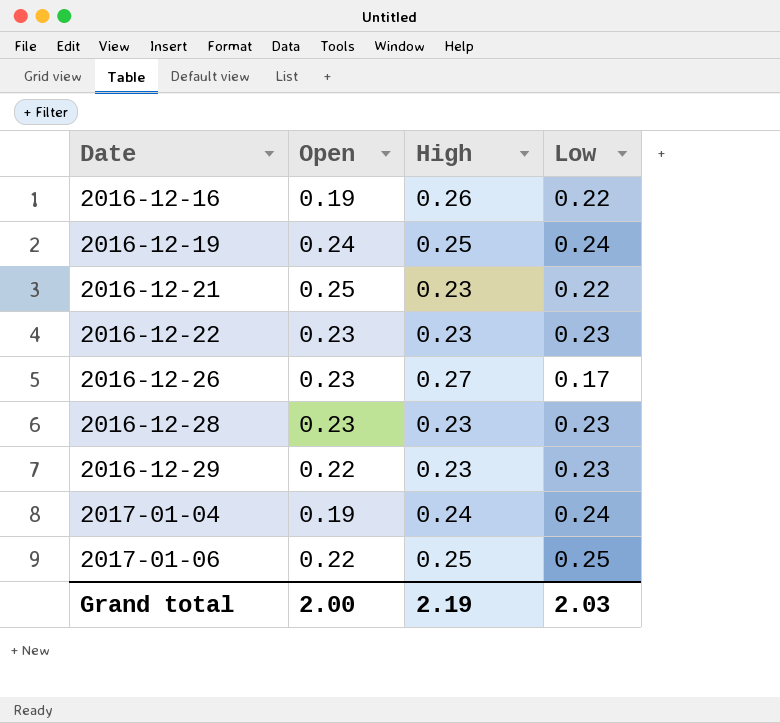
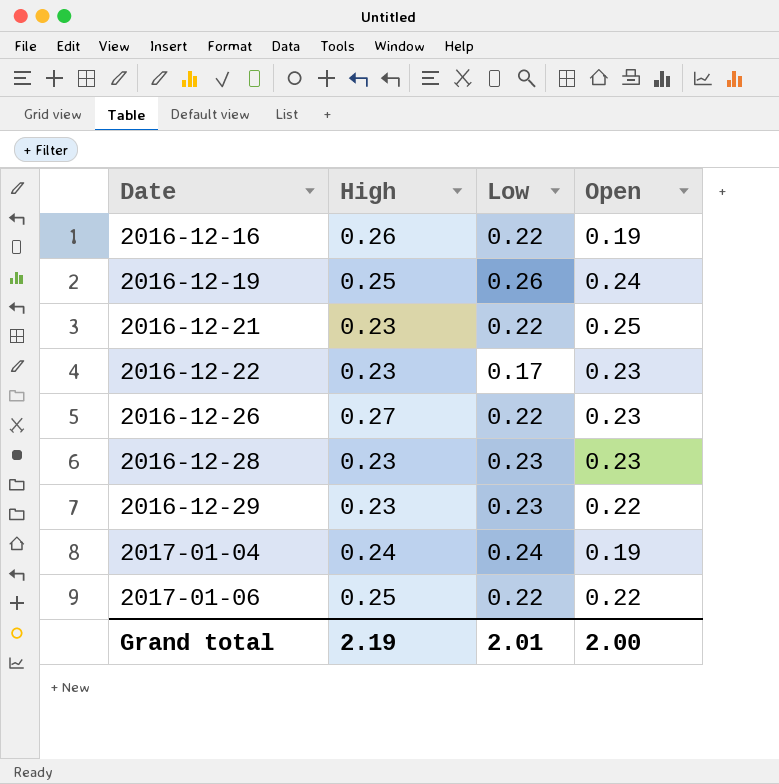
column Open | position: 2 -> 4
2016-12-19 | Low: 0.24 -> 0.26
2016-12-22 | Low: 0.23 -> 0.17
2016-12-26 | Low: 0.17 -> 0.22
2017-01-06 | Low: 0.25 -> 0.22
Grand total | Low: 2.03 -> 2.01

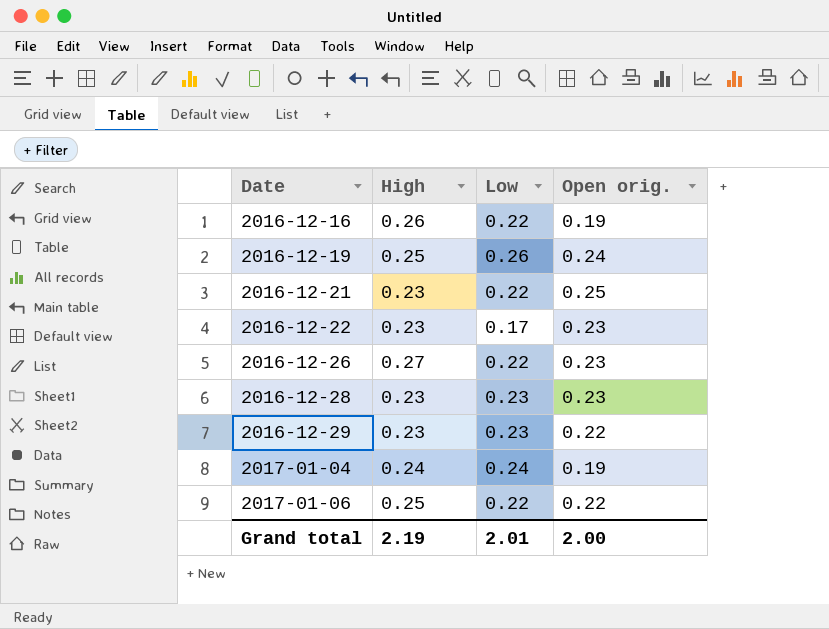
column name: Open -> Open orig.

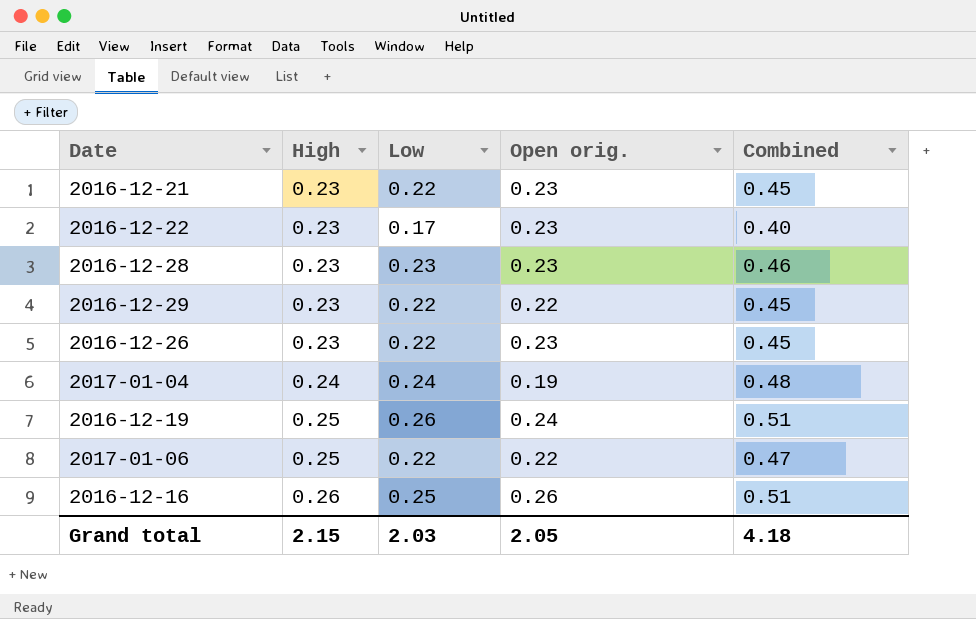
row order: Date ascending -> High ascending
column Combined | formula: none -> [High] + [Low]
2016-12-21 | Open orig.: 0.25 -> 0.23
2016-12-29 | Low: 0.23 -> 0.22
2016-12-26 | High: 0.27 -> 0.23
2016-12-16 | Low: 0.22 -> 0.25
2016-12-16 | Open orig.: 0.19 -> 0.26
Grand total | High: 2.19 -> 2.15
Grand total | Low: 2.01 -> 2.03
Grand total | Open orig.: 2.00 -> 2.05

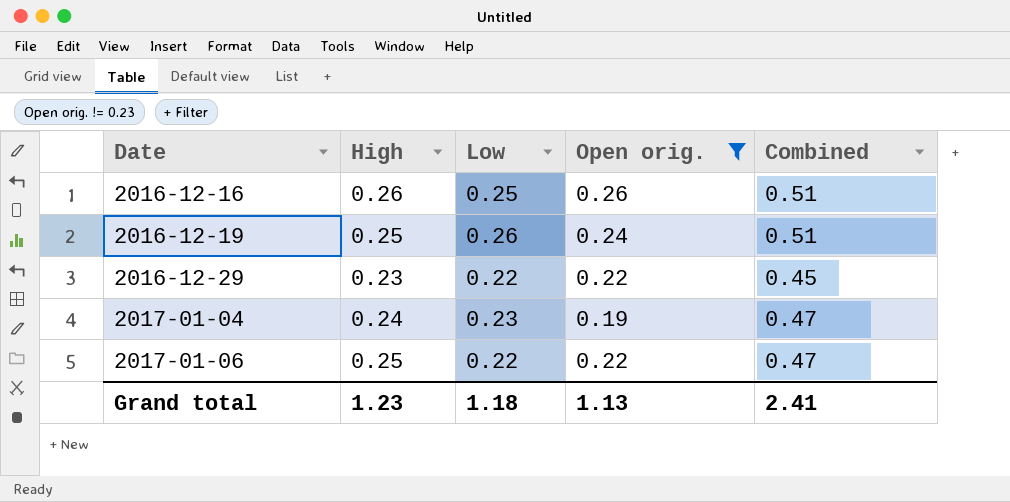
filter: none -> Open orig. != 0.23
row order: High ascending -> Date ascending
2017-01-04 | Low: 0.24 -> 0.23
2017-01-04 | Combined: 0.48 -> 0.47
Grand total | High: 2.15 -> 1.23
Grand total | Low: 2.03 -> 1.18
Grand total | Open orig.: 2.05 -> 1.13
Grand total | Combined: 4.18 -> 2.41

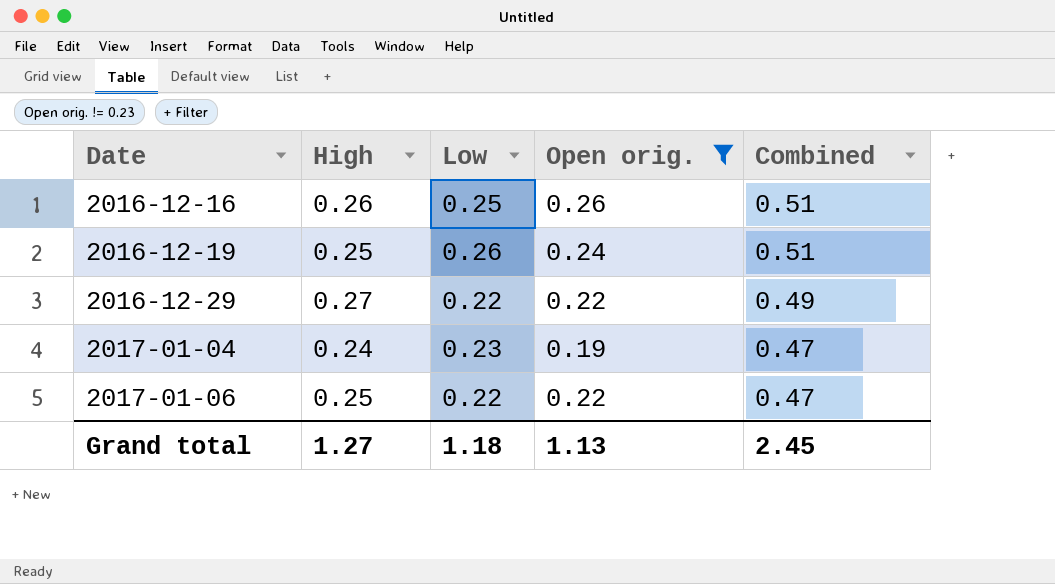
2016-12-29 | High: 0.23 -> 0.27
2016-12-29 | Combined: 0.45 -> 0.49
Grand total | High: 1.23 -> 1.27
Grand total | Combined: 2.41 -> 2.45

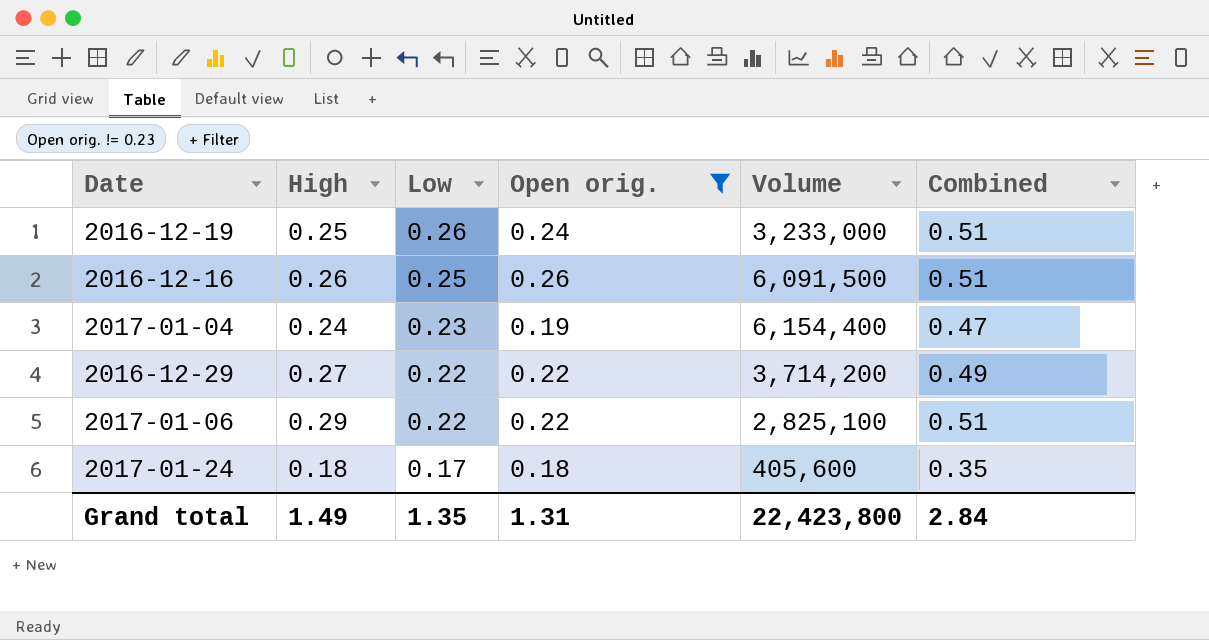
row order: Date ascending -> Low descending
column Volume | position: none -> 5
2017-01-06 | High: 0.25 -> 0.29
2017-01-06 | Combined: 0.47 -> 0.51
row 2017-01-24: none -> 0.18 | 0.17 | 0.18 | 405,600 | 0.35
Grand total | High: 1.27 -> 1.49
Grand total | Low: 1.18 -> 1.35
Grand total | Open orig.: 1.13 -> 1.31
Grand total | Combined: 2.45 -> 2.84

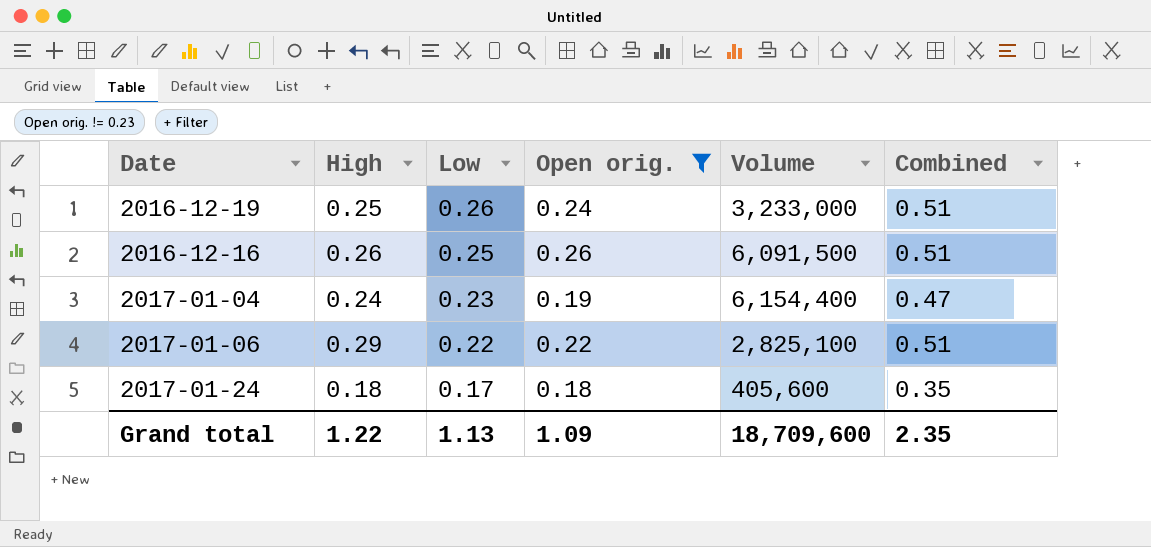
row 2016-12-29: 0.27 | 0.22 | 0.22 | 3,714,200 | 0.49 -> none
Grand total | High: 1.49 -> 1.22
Grand total | Low: 1.35 -> 1.13
Grand total | Open orig.: 1.31 -> 1.09
Grand total | Volume: 22,423,800 -> 18,709,600
Grand total | Combined: 2.84 -> 2.35

